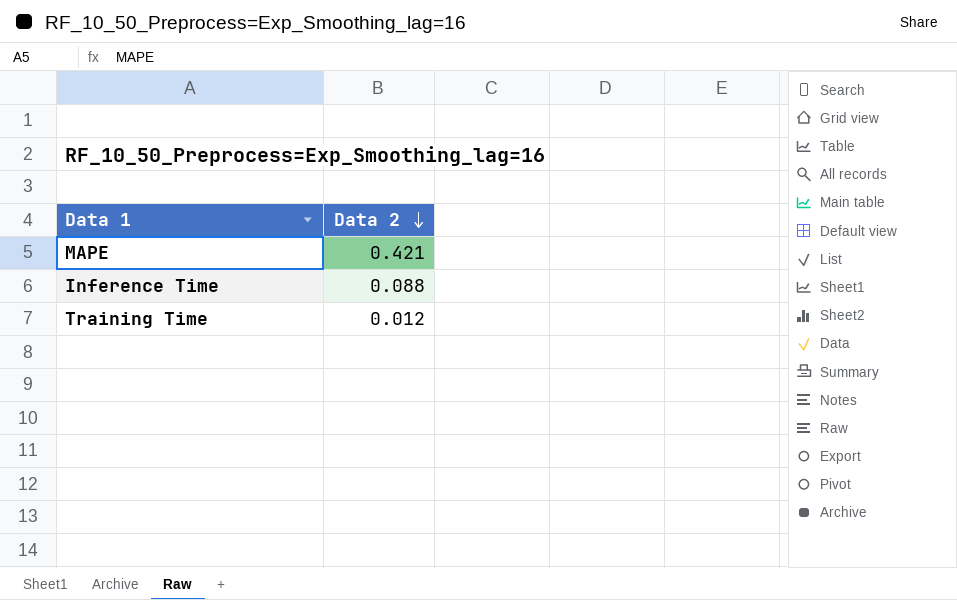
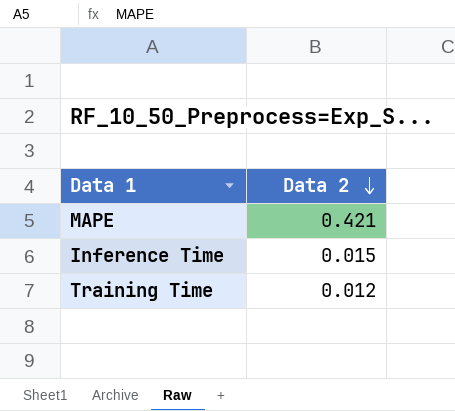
Inference Time | Data 2: 0.088 -> 0.015

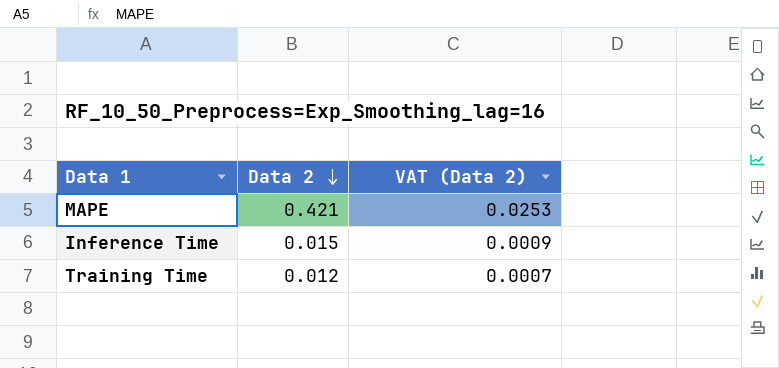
column VAT (Data 2) | formula: none -> [Data 2] * 0.06

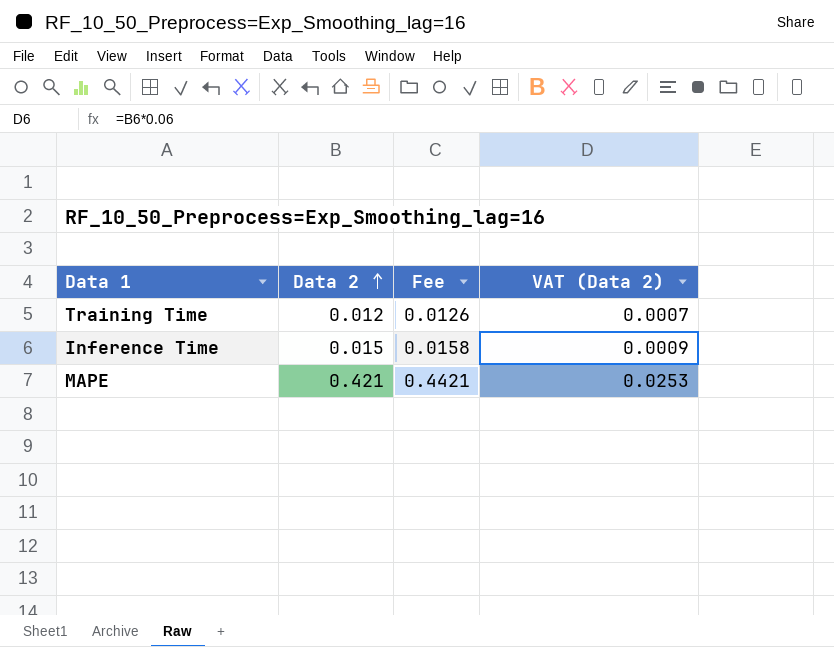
row order: Data 2 descending -> Data 2 ascending
column Fee | formula: none -> [Data 2] * 1.05

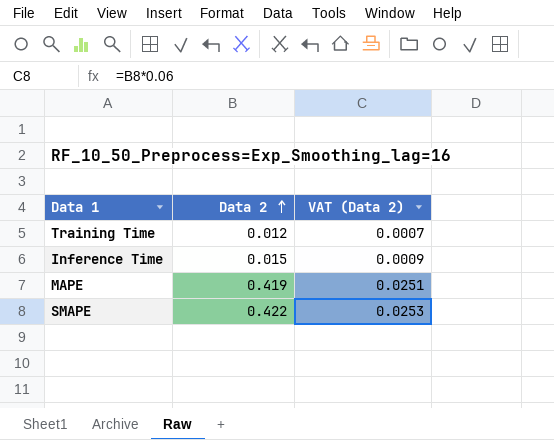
column Fee | formula: [Data 2] * 1.05 -> none
MAPE | Data 2: 0.421 -> 0.419
MAPE | VAT (Data 2): 0.0253 -> 0.0251
row SMAPE: none -> 0.422 | 0.0253

